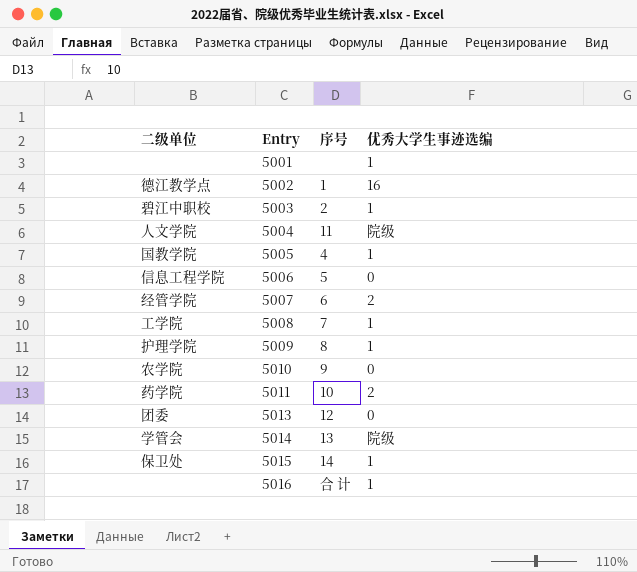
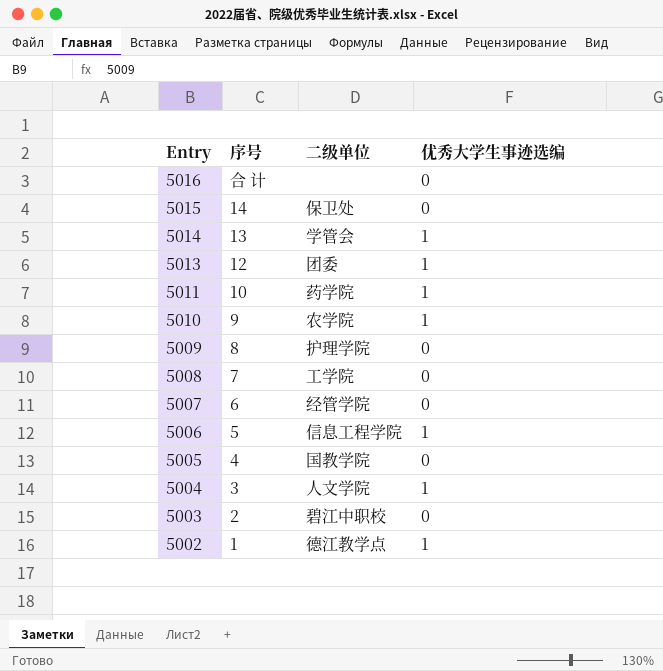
row order: Entry ascending -> Entry descending
column 二级单位 | position: 1 -> 3
row 5001: none | none | 1 -> none
5016 | 优秀大学生事迹选编: 1 -> 0
5015 | 优秀大学生事迹选编: 1 -> 0
5014 | 优秀大学生事迹选编: 院级 -> 1
5013 | 优秀大学生事迹选编: 0 -> 1
5011 | 优秀大学生事迹选编: 2 -> 1
5010 | 优秀大学生事迹选编: 0 -> 1
5009 | 优秀大学生事迹选编: 1 -> 0
5008 | 优秀大学生事迹选编: 1 -> 0
5007 | 优秀大学生事迹选编: 2 -> 0
5006 | 优秀大学生事迹选编: 0 -> 1
5005 | 优秀大学生事迹选编: 1 -> 0
5004 | 序号: 11 -> 3
5004 | 优秀大学生事迹选编: 院级 -> 1
5003 | 优秀大学生事迹选编: 1 -> 0
5002 | 优秀大学生事迹选编: 16 -> 1

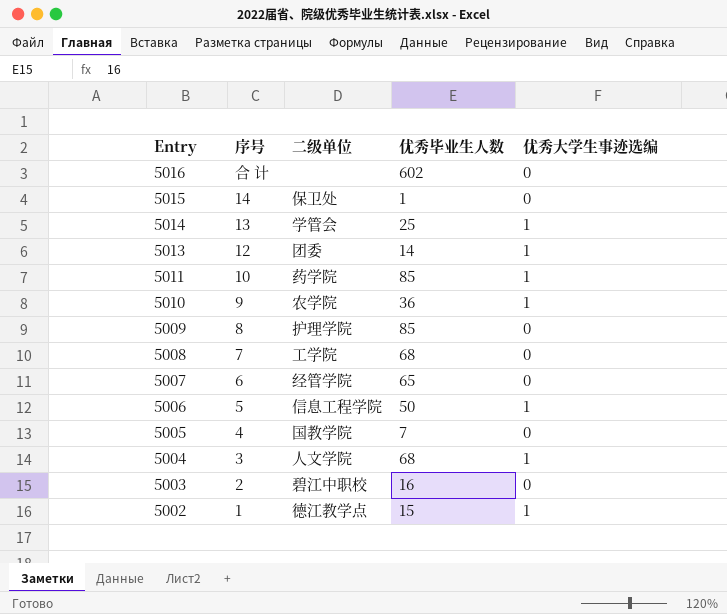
column 优秀毕业生人数 | position: none -> 4

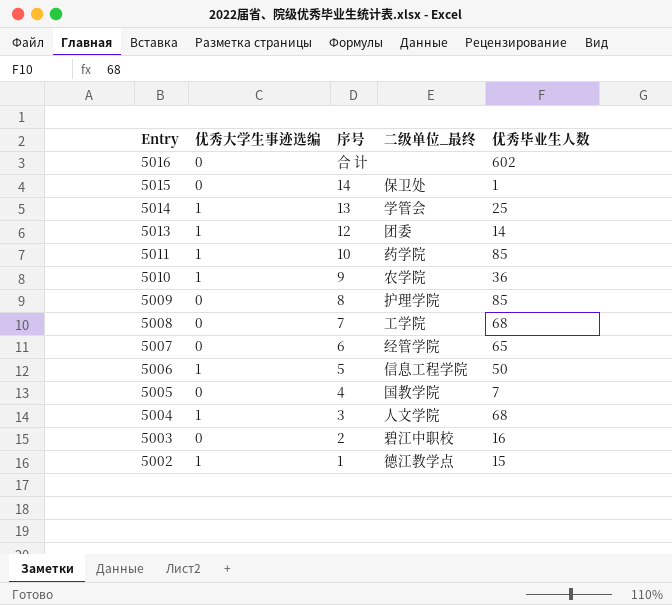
column 优秀大学生事迹选编 | position: 5 -> 2
column name: 二级单位 -> 二级单位_最终

